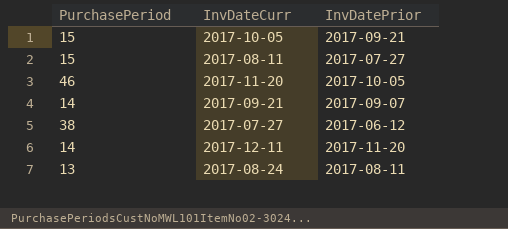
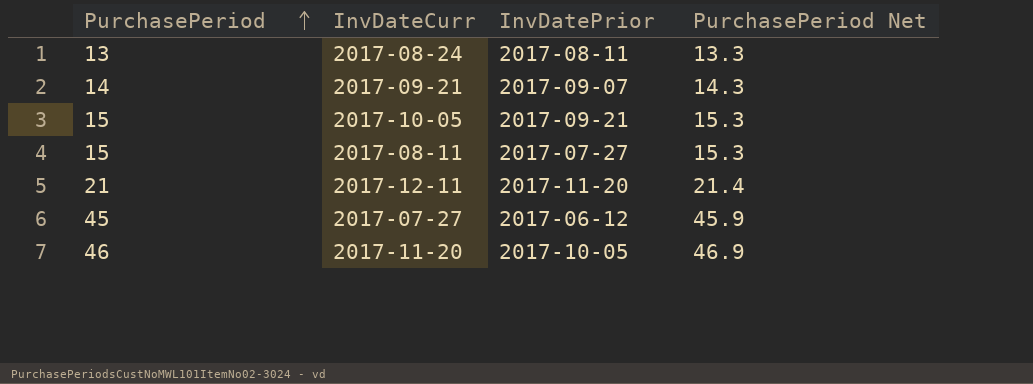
row order: none -> PurchasePeriod ascending
column PurchasePeriod Net | formula: none -> [PurchasePeriod] * 1.02
2017-12-11 | PurchasePeriod: 14 -> 21
2017-07-27 | PurchasePeriod: 38 -> 45

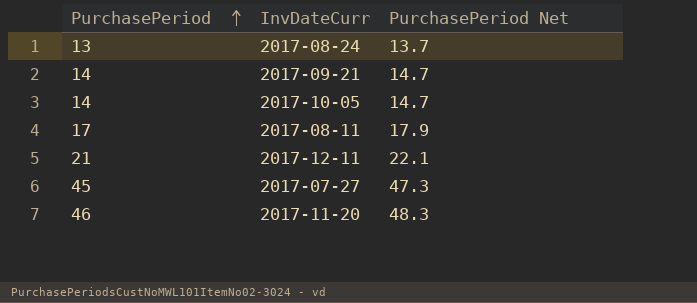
column InvDatePrior | position: 3 -> none
column PurchasePeriod Net | formula: [PurchasePeriod] * 1.02 -> [PurchasePeriod] * 1.05
2017-10-05 | PurchasePeriod: 15 -> 14
2017-08-11 | PurchasePeriod: 15 -> 17

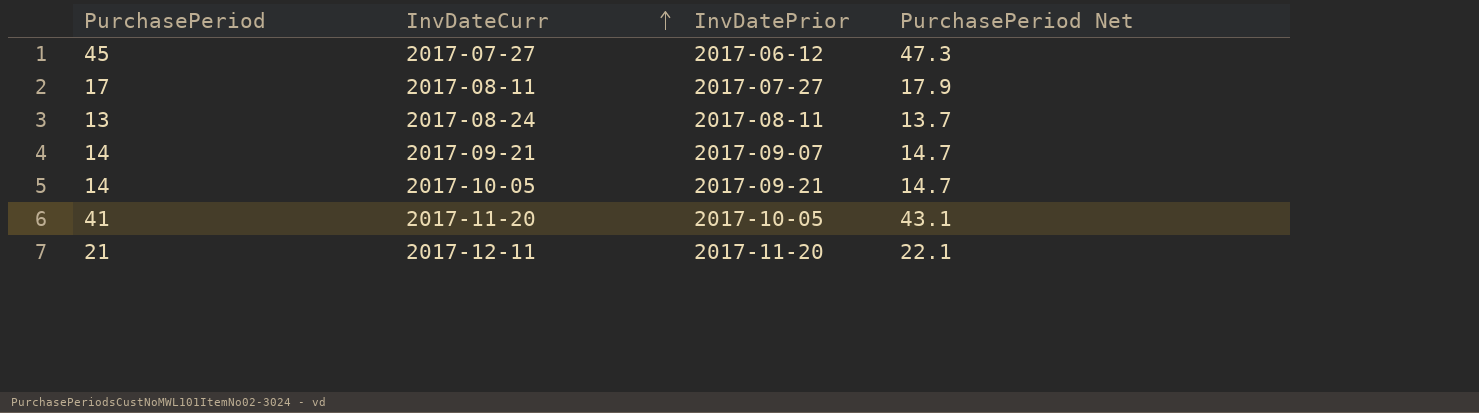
row order: PurchasePeriod ascending -> InvDateCurr ascending
column InvDatePrior | position: none -> 3
2017-11-20 | PurchasePeriod: 46 -> 41
2017-11-20 | PurchasePeriod Net: 48.3 -> 43.1

